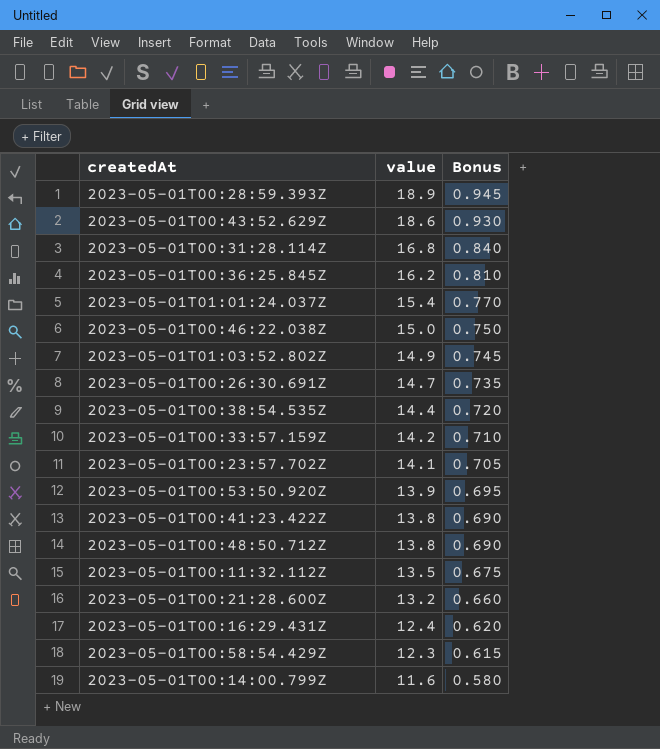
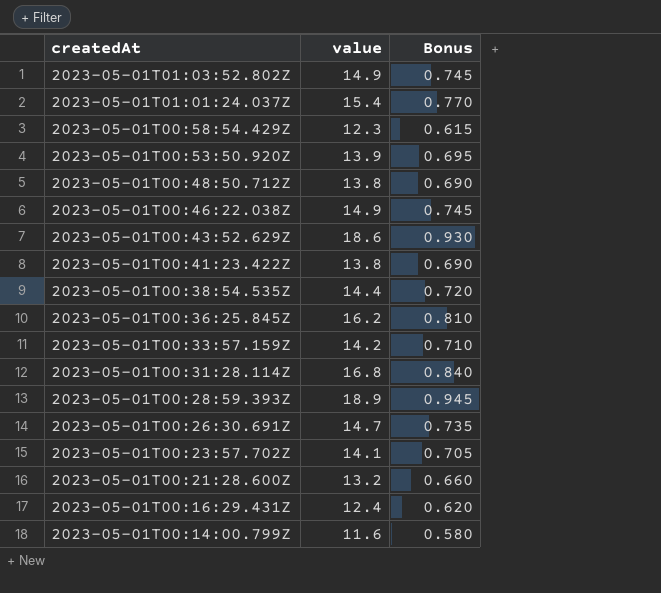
row order: value descending -> createdAt descending
row 2023-05-01T00:11:32.112Z: 13.5 | 0.675 -> none
2023-05-01T00:46:22.038Z | value: 15.0 -> 14.9
2023-05-01T00:46:22.038Z | Bonus: 0.750 -> 0.745

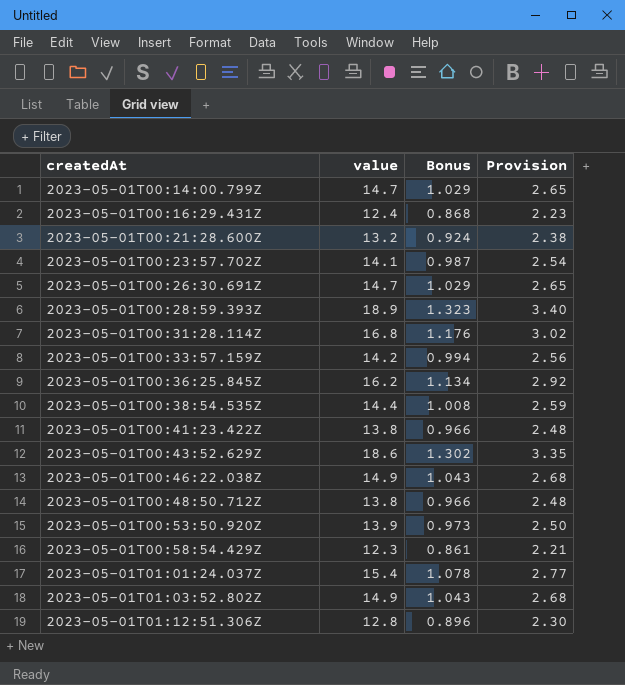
row order: createdAt descending -> createdAt ascending
column Bonus | formula: [value] * 0.05 -> [value] * 0.07
column Provision | formula: none -> [value] * 0.18
2023-05-01T00:14:00.799Z | value: 11.6 -> 14.7
row 2023-05-01T01:12:51.306Z: none -> 12.8 | 0.896 | 2.30

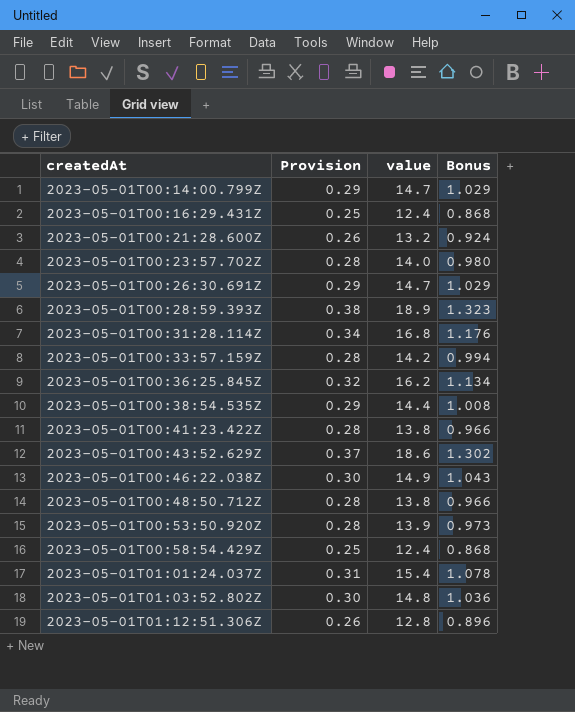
column Provision | formula: [value] * 0.18 -> [value] * 0.02
column Provision | position: 4 -> 2
2023-05-01T00:23:57.702Z | value: 14.1 -> 14.0
2023-05-01T00:23:57.702Z | Bonus: 0.987 -> 0.980
2023-05-01T00:58:54.429Z | value: 12.3 -> 12.4
2023-05-01T00:58:54.429Z | Bonus: 0.861 -> 0.868
2023-05-01T01:03:52.802Z | value: 14.9 -> 14.8
2023-05-01T01:03:52.802Z | Bonus: 1.043 -> 1.036

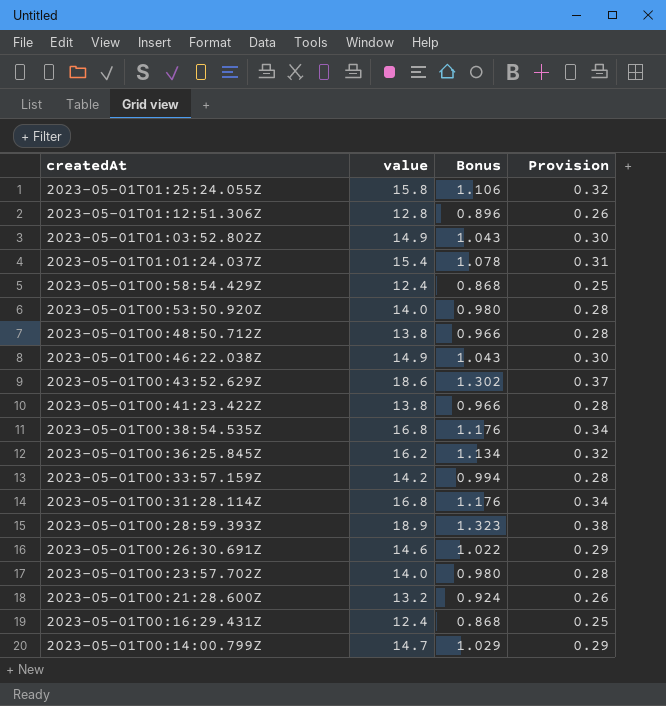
row order: createdAt ascending -> createdAt descending
column Provision | position: 2 -> 4
row 2023-05-01T01:25:24.055Z: none -> 15.8 | 1.106 | 0.32
2023-05-01T01:03:52.802Z | value: 14.8 -> 14.9
2023-05-01T01:03:52.802Z | Bonus: 1.036 -> 1.043
2023-05-01T00:53:50.920Z | value: 13.9 -> 14.0
2023-05-01T00:53:50.920Z | Bonus: 0.973 -> 0.980
2023-05-01T00:38:54.535Z | value: 14.4 -> 16.8
2023-05-01T00:38:54.535Z | Bonus: 1.008 -> 1.176
2023-05-01T00:38:54.535Z | Provision: 0.29 -> 0.34
2023-05-01T00:26:30.691Z | value: 14.7 -> 14.6
2023-05-01T00:26:30.691Z | Bonus: 1.029 -> 1.022

